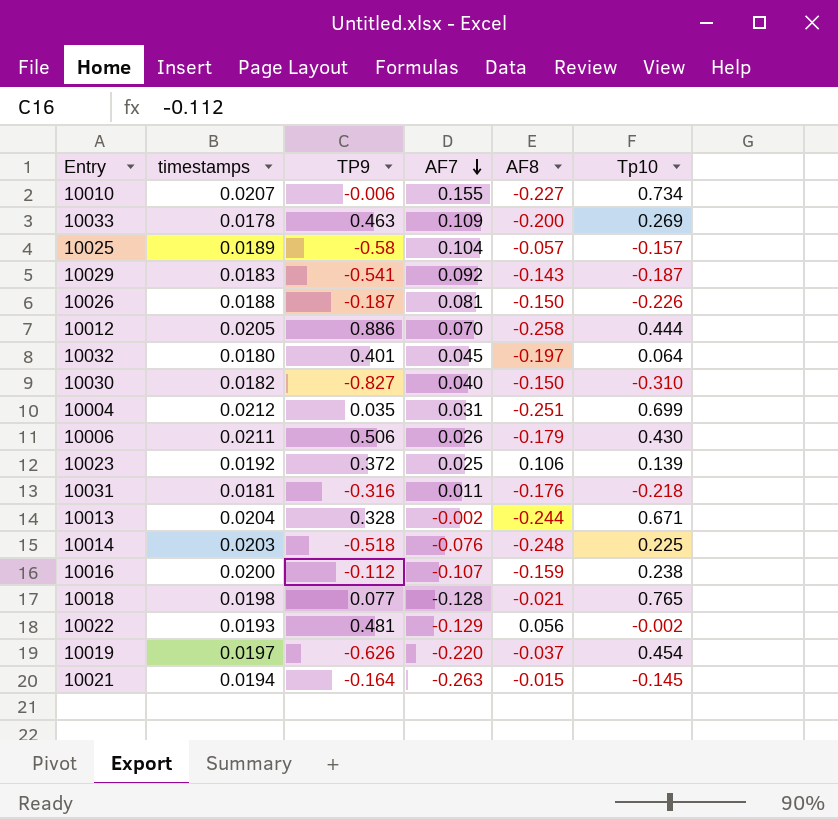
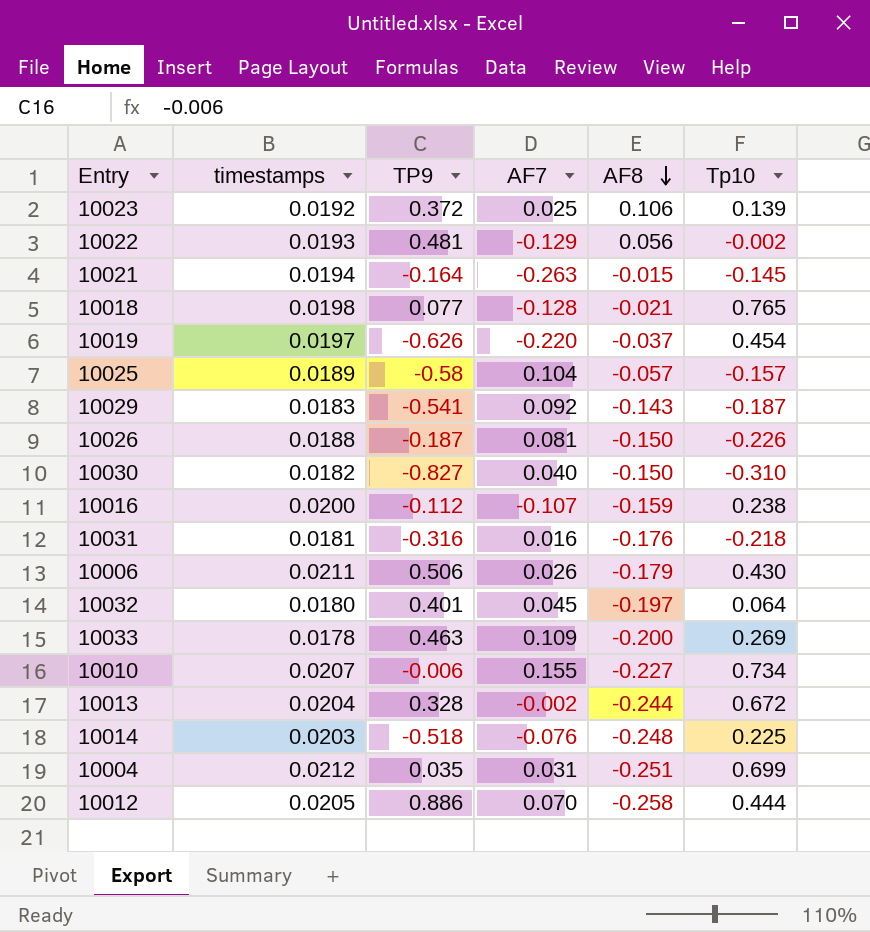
row order: AF7 descending -> AF8 descending
10031 | AF7: 0.011 -> 0.016
10013 | Tp10: 0.671 -> 0.672

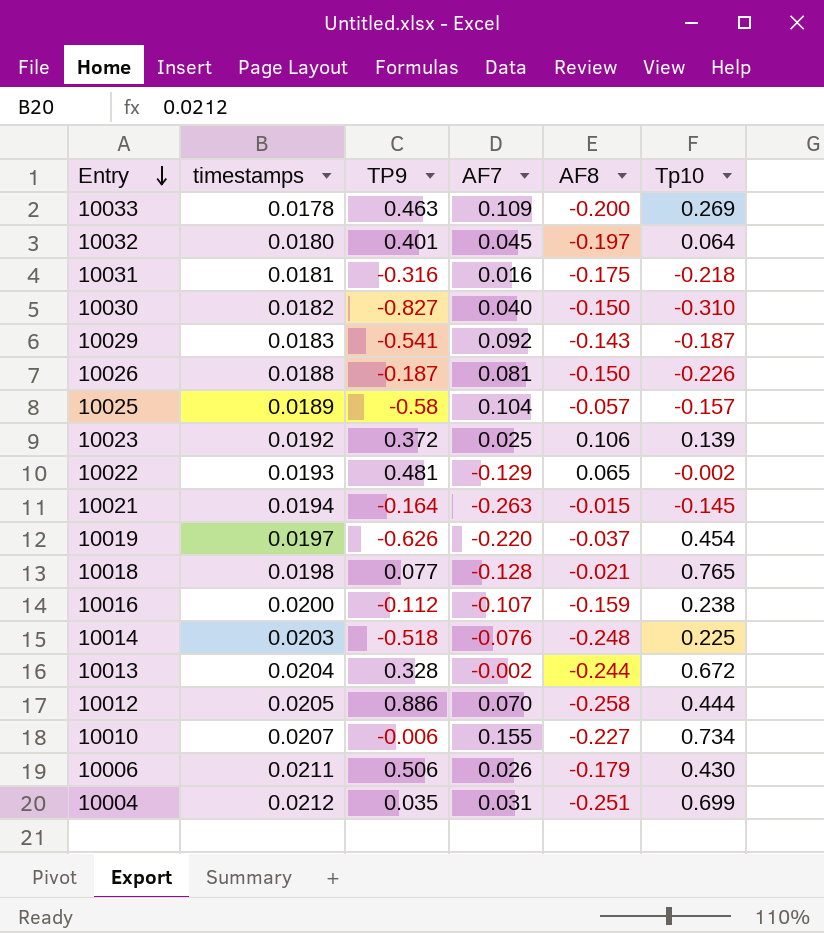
row order: AF8 descending -> Entry descending
10031 | AF8: -0.176 -> -0.175
10022 | AF8: 0.056 -> 0.065

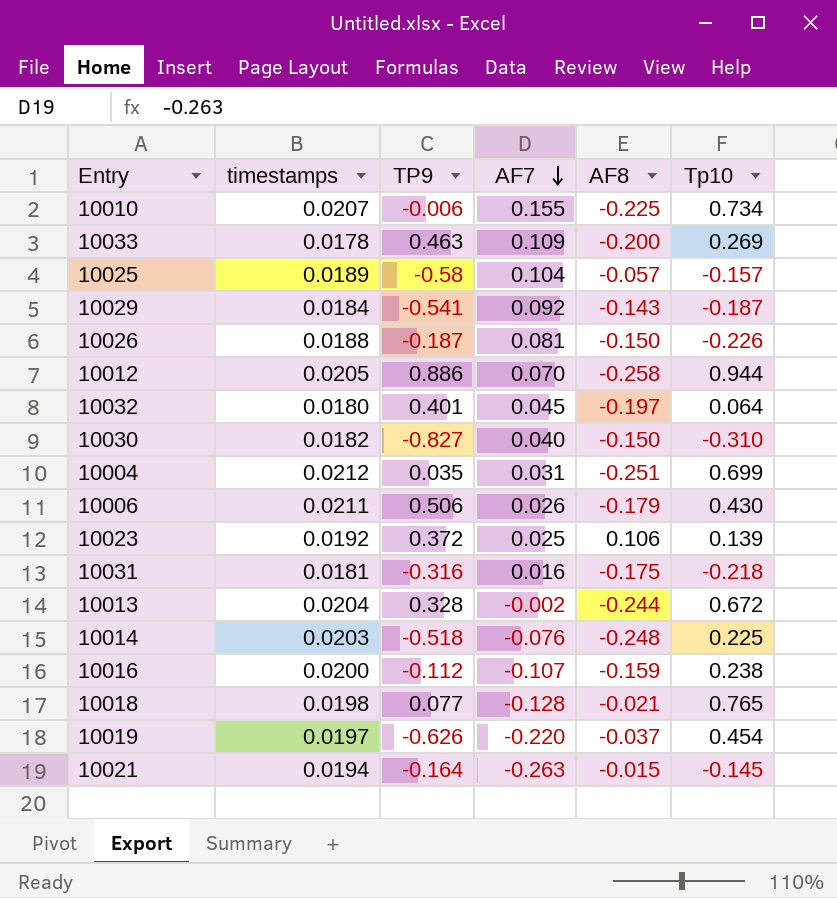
row order: Entry descending -> AF7 descending
row 10022: 0.0193 | 0.481 | -0.129 | 0.065 | -0.002 -> none
10010 | AF8: -0.227 -> -0.225
10029 | timestamps: 0.0183 -> 0.0184
10012 | Tp10: 0.444 -> 0.944

